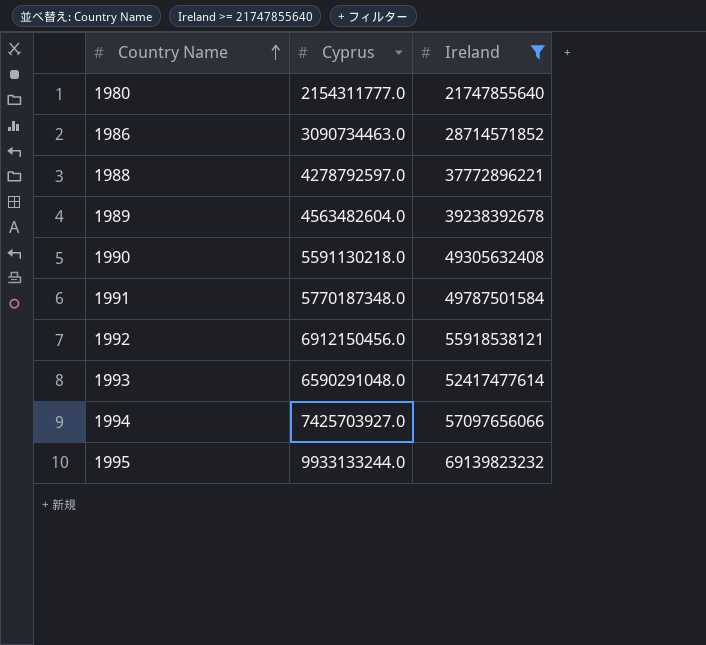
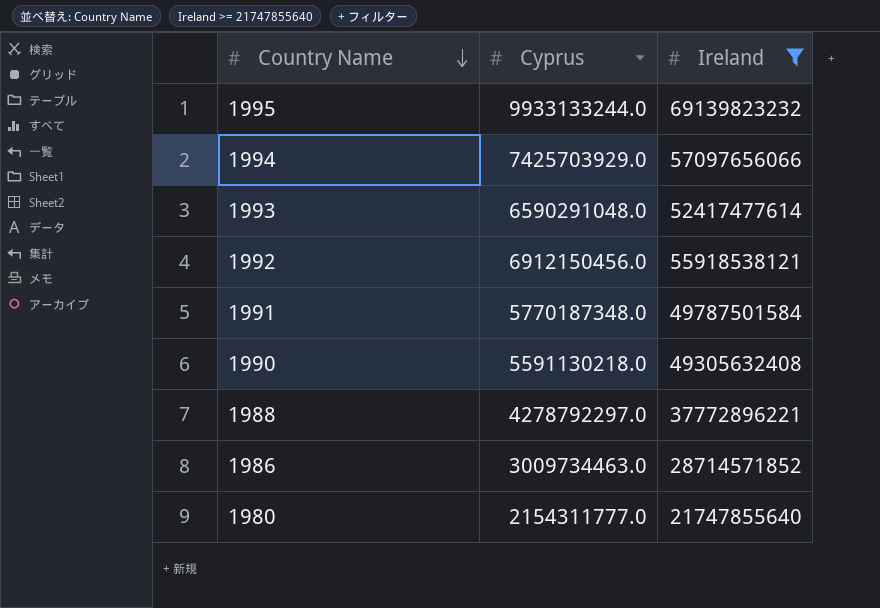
row order: Country Name ascending -> Country Name descending
row 1989: 4563482604.0 | 39238392678 -> none
1994 | Cyprus: 7425703927.0 -> 7425703929.0
1988 | Cyprus: 4278792597.0 -> 4278792297.0
1986 | Cyprus: 3090734463.0 -> 3009734463.0

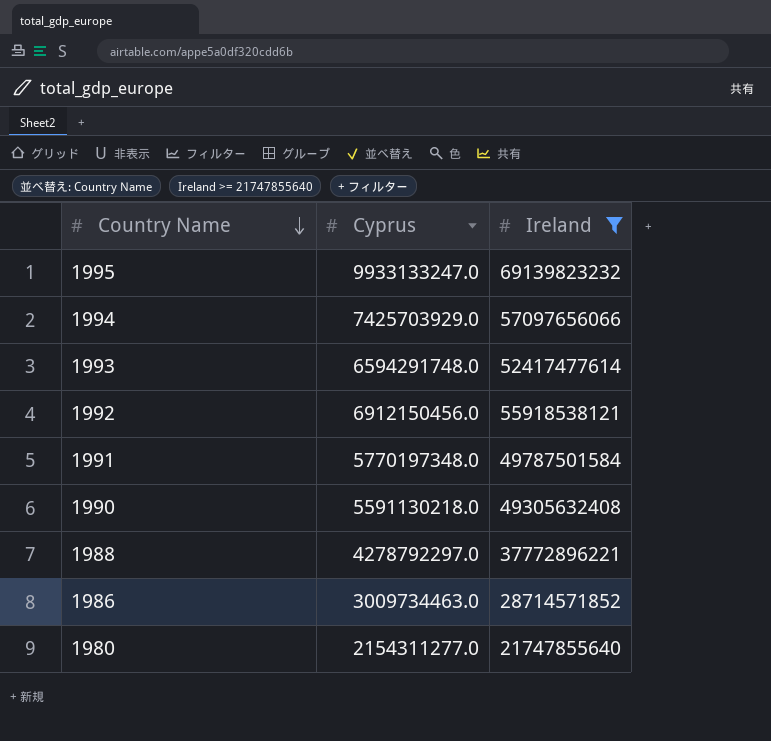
1995 | Cyprus: 9933133244.0 -> 9933133247.0
1993 | Cyprus: 6590291048.0 -> 6594291748.0
1991 | Cyprus: 5770187348.0 -> 5770197348.0
1980 | Cyprus: 2154311777.0 -> 2154311277.0

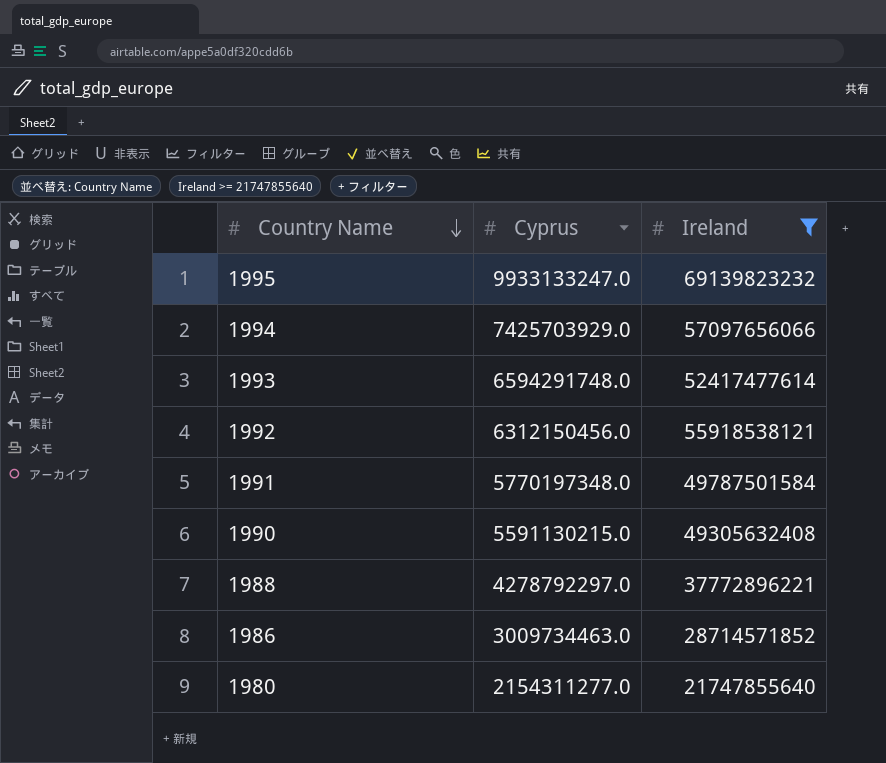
1992 | Cyprus: 6912150456.0 -> 6312150456.0
1990 | Cyprus: 5591130218.0 -> 5591130215.0

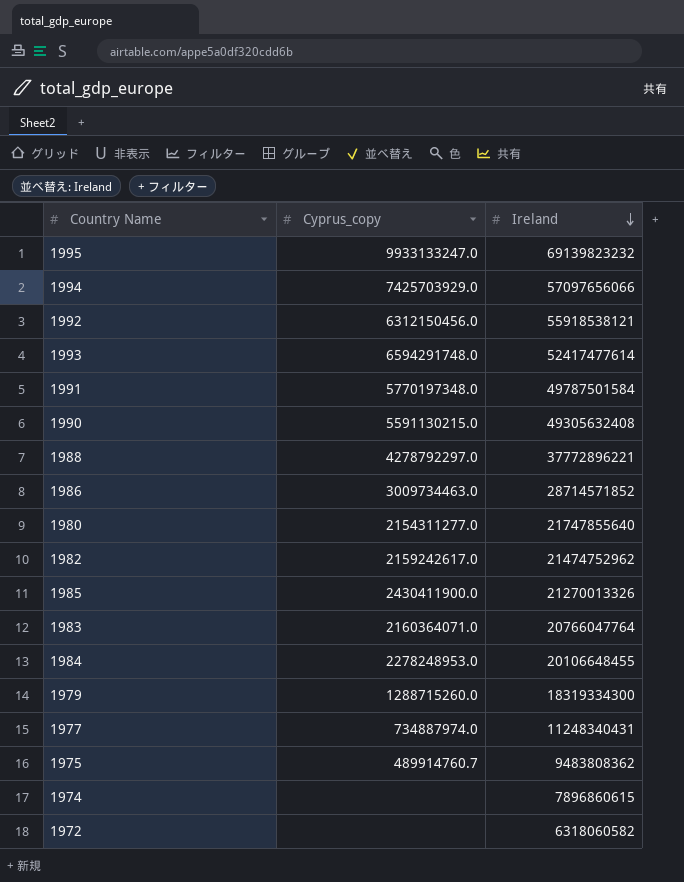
filter: Ireland >= 21747855640 -> none
row order: Country Name descending -> Ireland descending
column name: Cyprus -> Cyprus_copy

